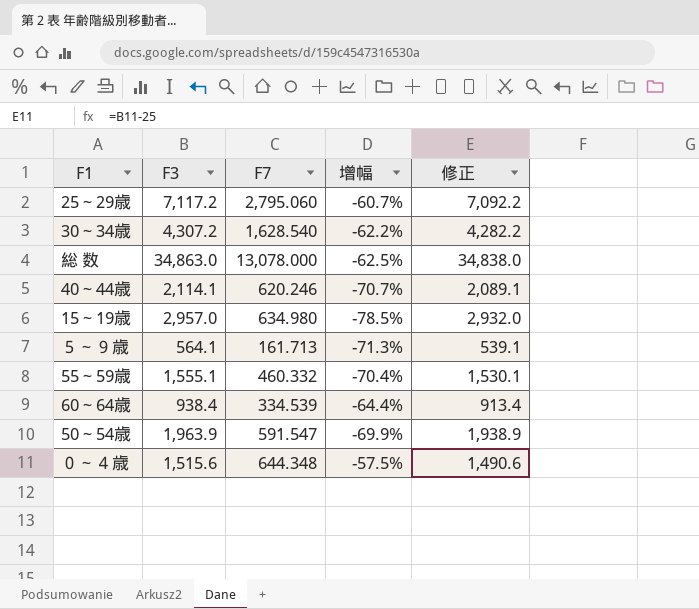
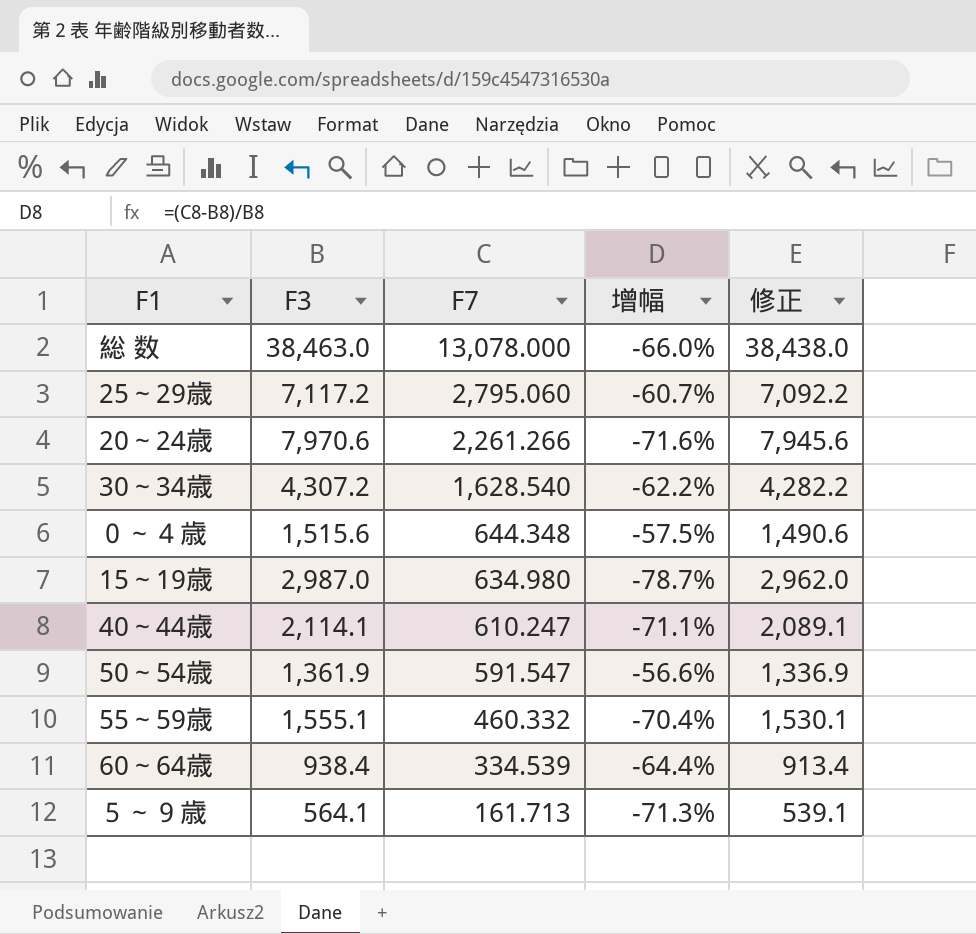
row order: none -> F7 descending
総 数 | F3: 34,863.0 -> 38,463.0
総 数 | 增幅: -62.5% -> -66.0%
総 数 | 修正: 34,838.0 -> 38,438.0
row 20～24歳: none -> 7,970.6 | 2,261.266 | -71.6% | 7,945.6
15～19歳 | F3: 2,957.0 -> 2,987.0
15～19歳 | 增幅: -78.5% -> -78.7%
15～19歳 | 修正: 2,932.0 -> 2,962.0
40～44歳 | F7: 620.246 -> 610.247
40～44歳 | 增幅: -70.7% -> -71.1%
50～54歳 | F3: 1,963.9 -> 1,361.9
50～54歳 | 增幅: -69.9% -> -56.6%
50～54歳 | 修正: 1,938.9 -> 1,336.9

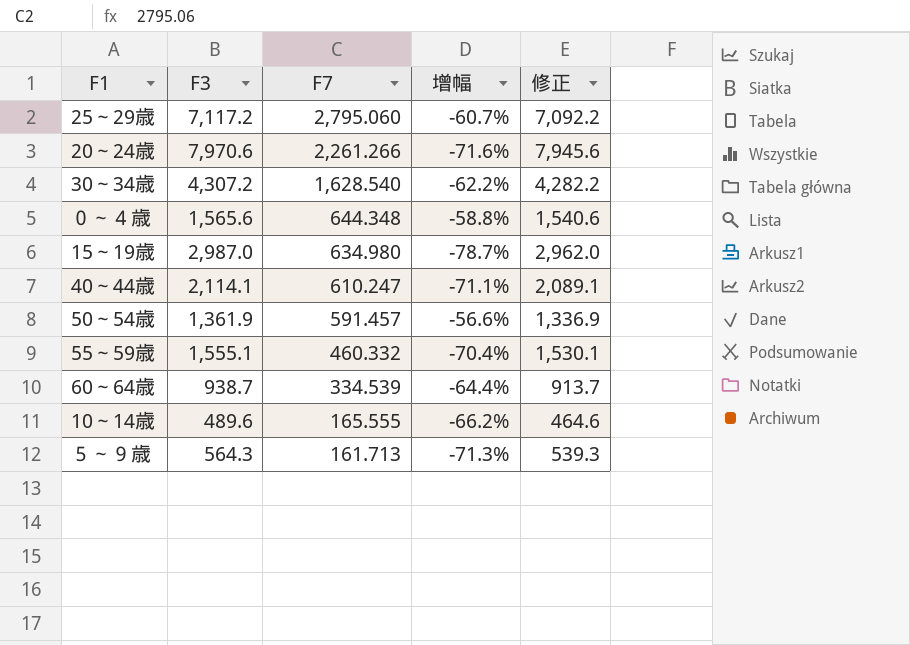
row 総 数: 38,463.0 | 13,078.000 | -66.0% | 38,438.0 -> none
０～４歳 | F3: 1,515.6 -> 1,565.6
０～４歳 | 增幅: -57.5% -> -58.8%
０～４歳 | 修正: 1,490.6 -> 1,540.6
50～54歳 | F7: 591.547 -> 591.457
60～64歳 | F3: 938.4 -> 938.7
60～64歳 | 修正: 913.4 -> 913.7
row 10～14歳: none -> 489.6 | 165.555 | -66.2% | 464.6
５～９歳 | F3: 564.1 -> 564.3
５～９歳 | 修正: 539.1 -> 539.3

